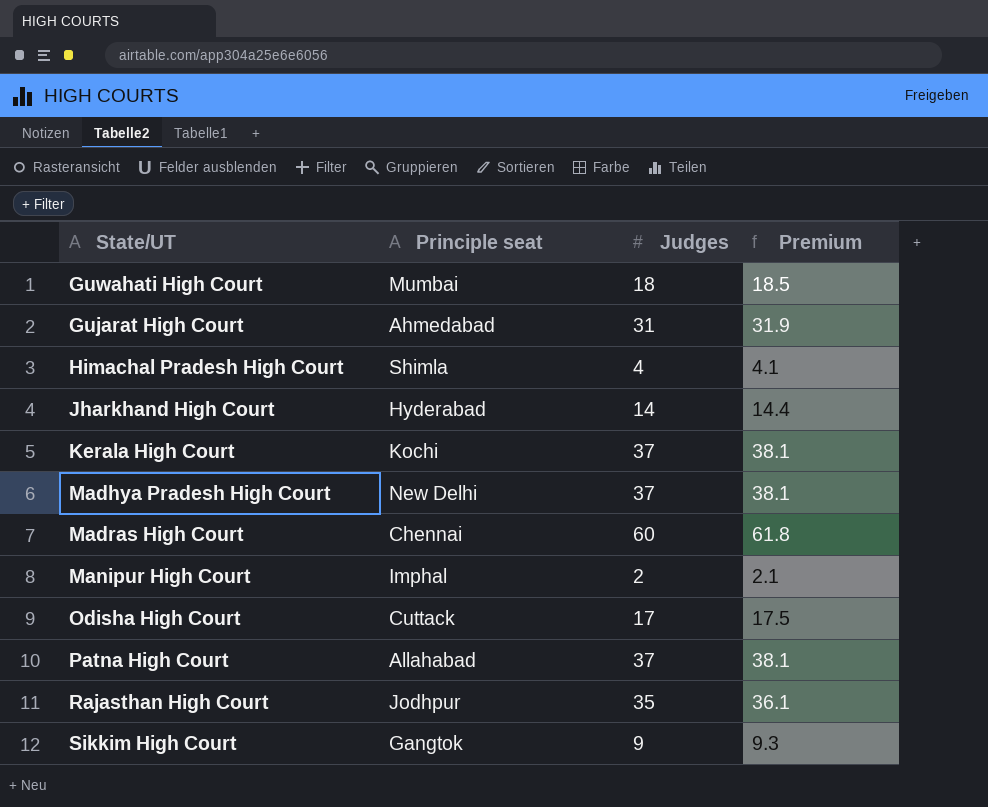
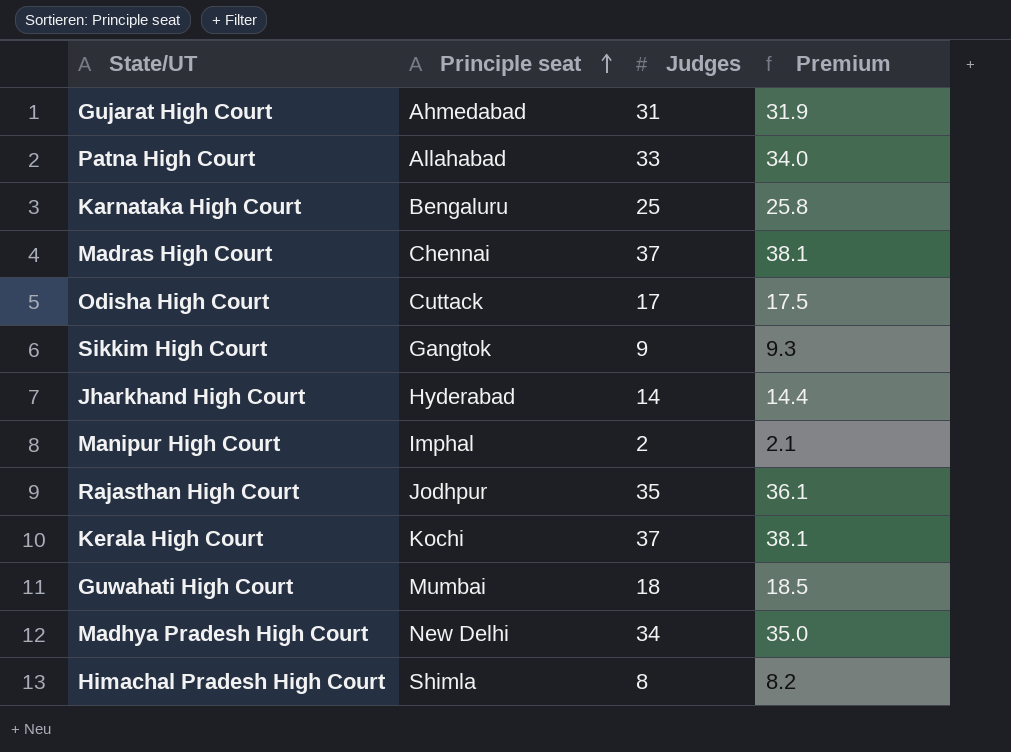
row order: none -> Principle seat ascending
Patna High Court | Judges: 37 -> 33
Patna High Court | Premium: 38.1 -> 34.0
row Karnataka High Court: none -> Bengaluru | 25 | 25.8
Madras High Court | Judges: 60 -> 37
Madras High Court | Premium: 61.8 -> 38.1
Madhya Pradesh High Court | Judges: 37 -> 34
Madhya Pradesh High Court | Premium: 38.1 -> 35.0
Himachal Pradesh High Court | Judges: 4 -> 8
Himachal Pradesh High Court | Premium: 4.1 -> 8.2

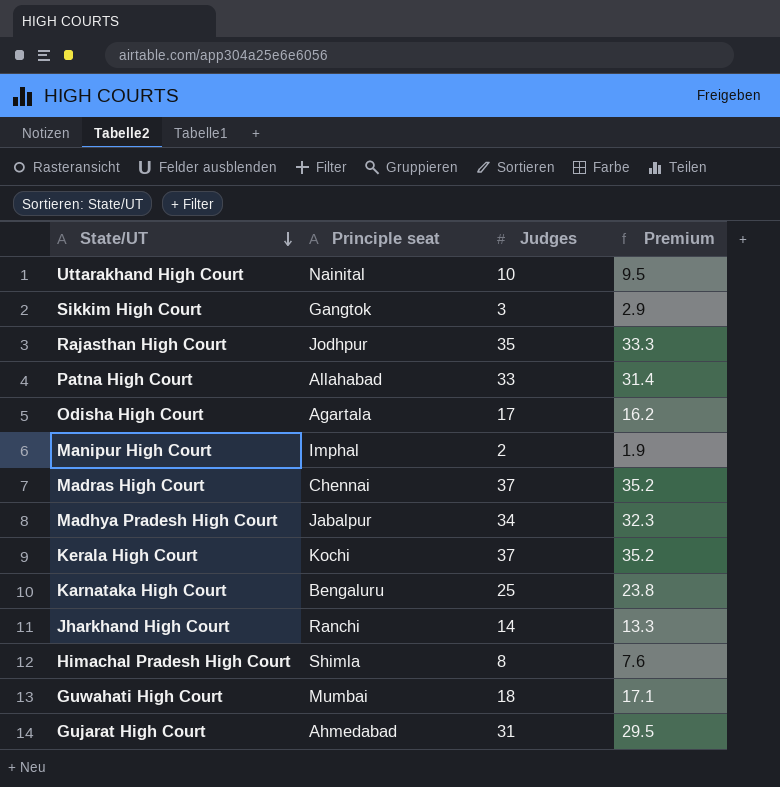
row order: Principle seat ascending -> State/UT descending
column Premium | formula: [Judges] * 1.03 -> [Judges] * 0.95
row Uttarakhand High Court: none -> Nainital | 10 | 9.5
Sikkim High Court | Judges: 9 -> 3
Odisha High Court | Principle seat: Cuttack -> Agartala
Madhya Pradesh High Court | Principle seat: New Delhi -> Jabalpur
Jharkhand High Court | Principle seat: Hyderabad -> Ranchi

